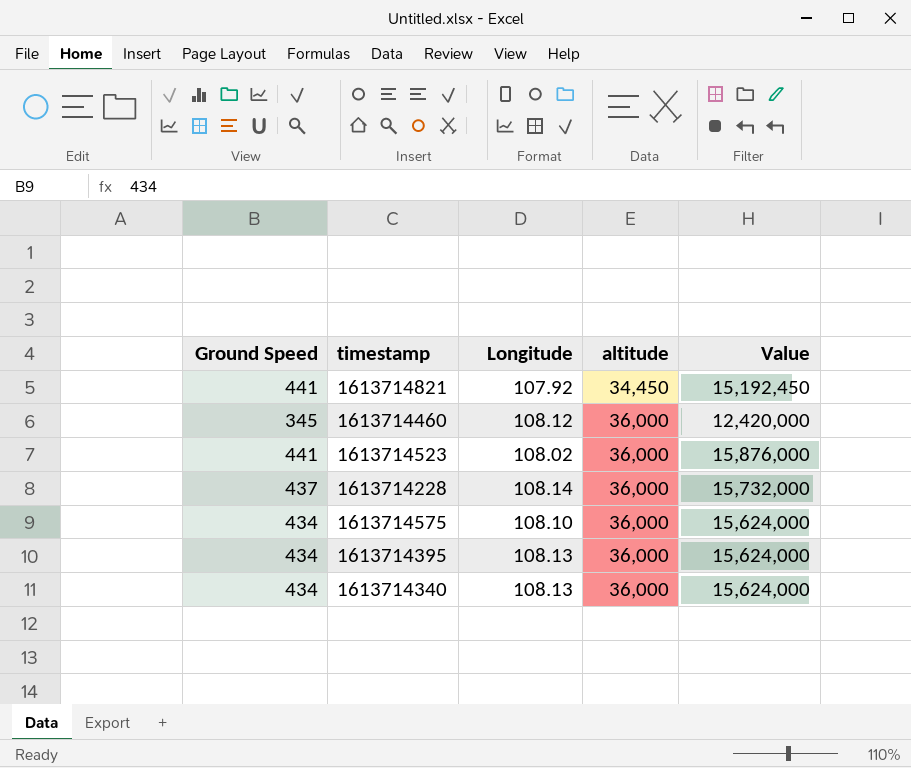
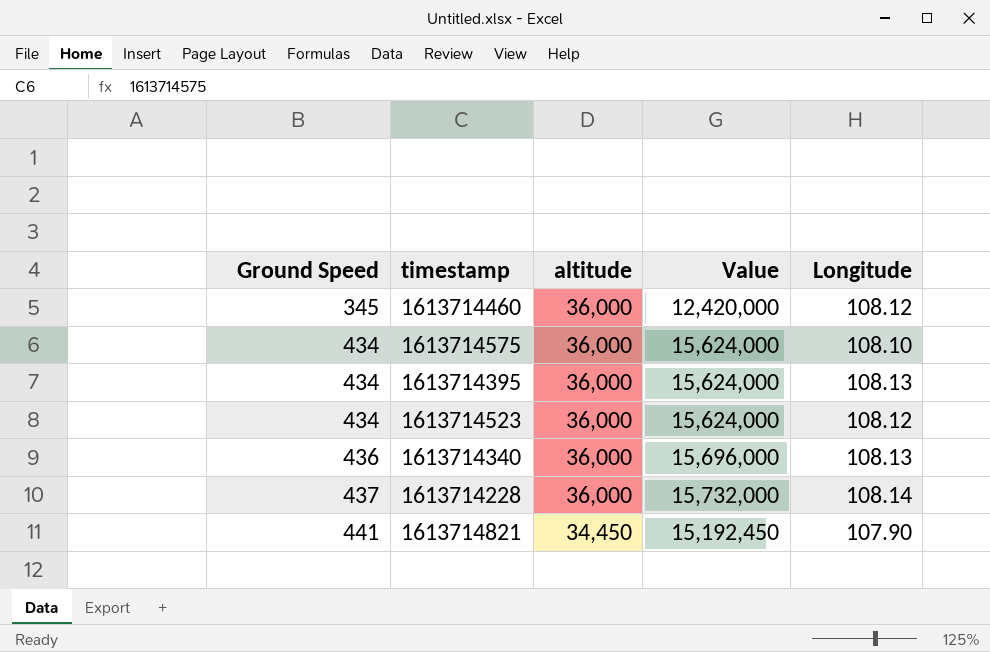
row order: altitude ascending -> Ground Speed ascending
column Longitude | position: 3 -> 5
1613714523 | Ground Speed: 441 -> 434
1613714523 | Value: 15,876,000 -> 15,624,000
1613714523 | Longitude: 108.02 -> 108.12
1613714340 | Ground Speed: 434 -> 436
1613714340 | Value: 15,624,000 -> 15,696,000
1613714821 | Longitude: 107.92 -> 107.90

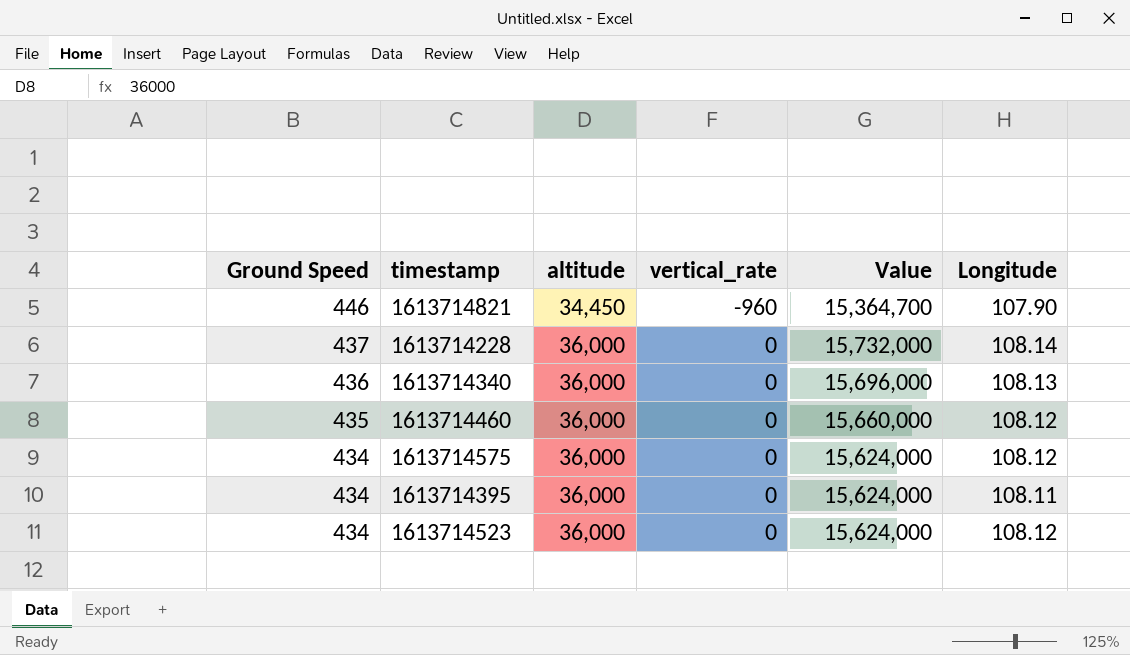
row order: Ground Speed ascending -> Ground Speed descending
column vertical_rate | position: none -> 4
1613714821 | Ground Speed: 441 -> 446
1613714821 | Value: 15,192,450 -> 15,364,700
1613714460 | Ground Speed: 345 -> 435
1613714460 | Value: 12,420,000 -> 15,660,000
1613714575 | Longitude: 108.10 -> 108.12
1613714395 | Longitude: 108.13 -> 108.11

